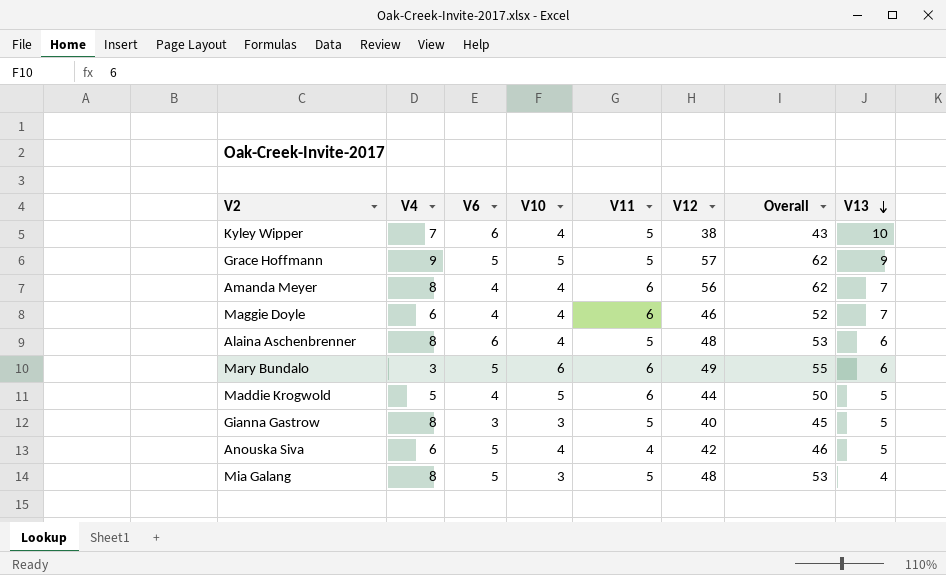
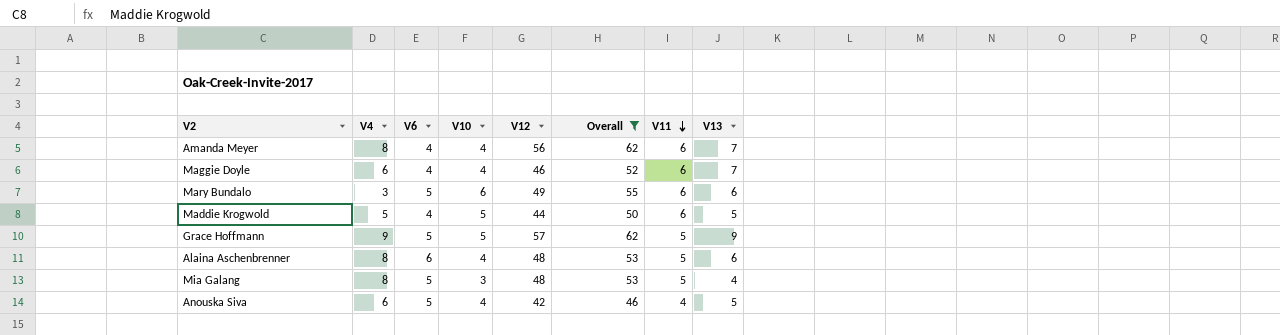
filter: none -> Overall >= 46
row order: V13 descending -> V11 descending
column V11 | position: 5 -> 7

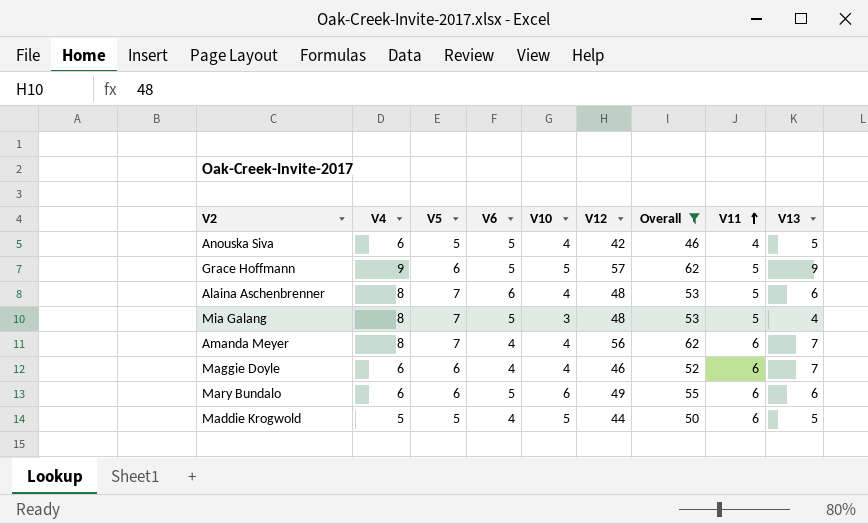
row order: V11 descending -> V11 ascending
column V5 | position: none -> 3
Mary Bundalo | V4: 3 -> 6

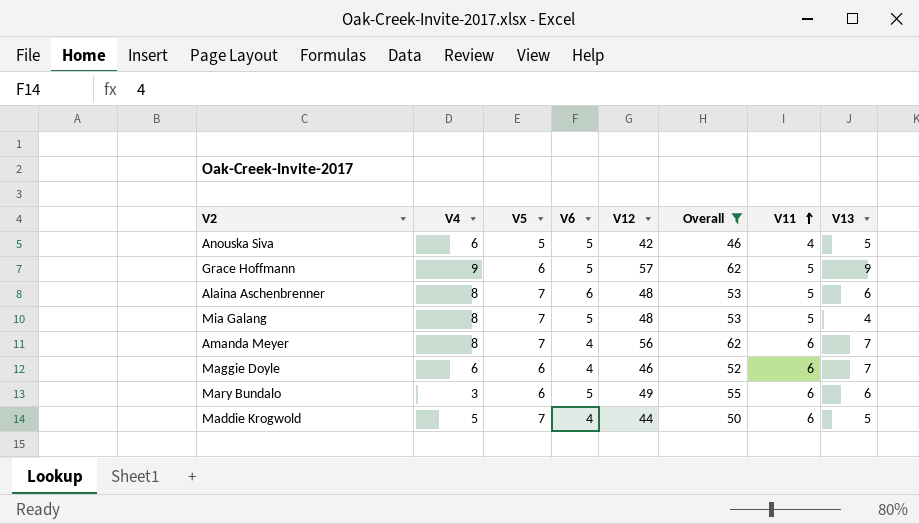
column V10 | position: 5 -> none
Mary Bundalo | V4: 6 -> 3
Maddie Krogwold | V5: 5 -> 7

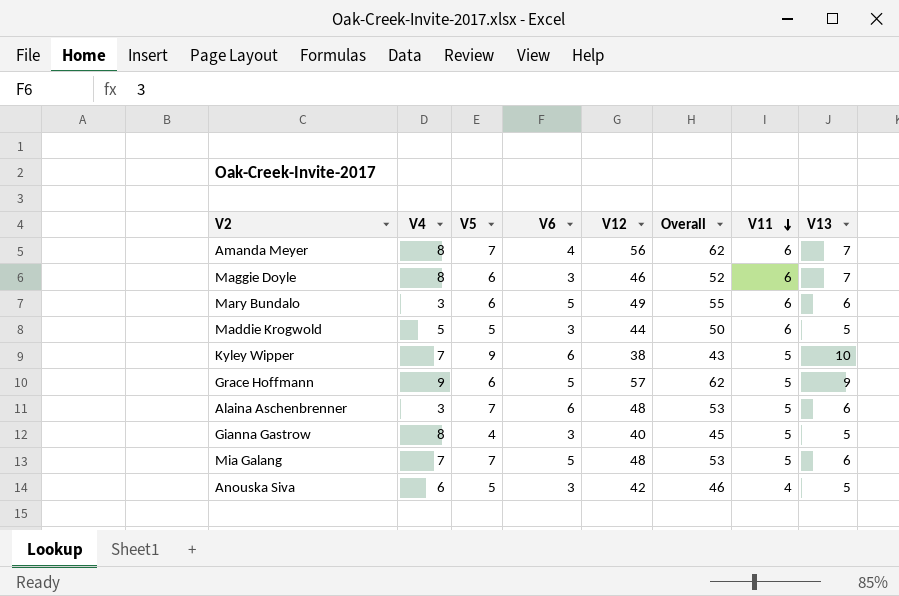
filter: Overall >= 46 -> none
row order: V11 ascending -> V11 descending
Maggie Doyle | V4: 6 -> 8
Maggie Doyle | V6: 4 -> 3
Maddie Krogwold | V5: 7 -> 5
Maddie Krogwold | V6: 4 -> 3
Alaina Aschenbrenner | V4: 8 -> 3
Mia Galang | V4: 8 -> 7
Mia Galang | V13: 4 -> 6
Anouska Siva | V6: 5 -> 3

